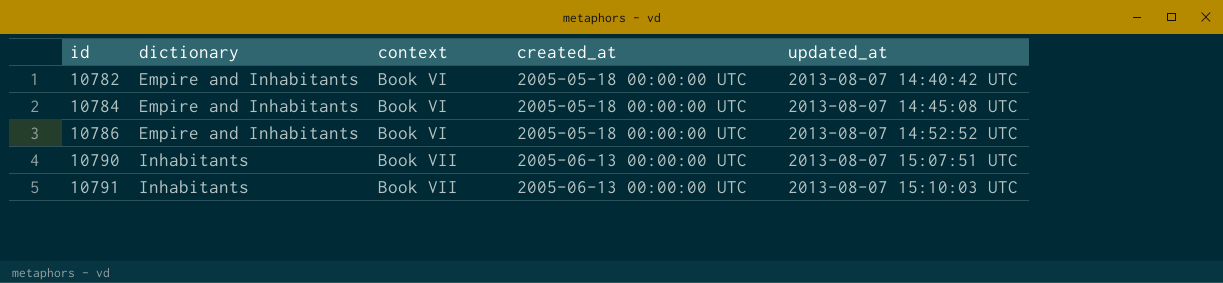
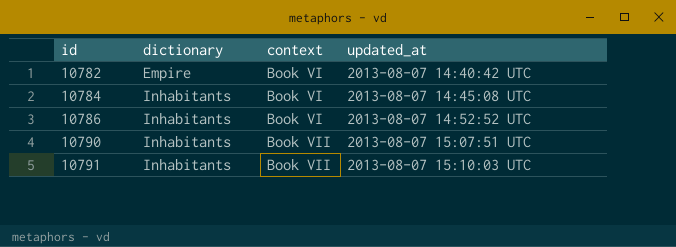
column created_at | position: 4 -> none
10782 | dictionary: Empire and Inhabitants -> Empire
10784 | dictionary: Empire and Inhabitants -> Inhabitants
10786 | dictionary: Empire and Inhabitants -> Inhabitants

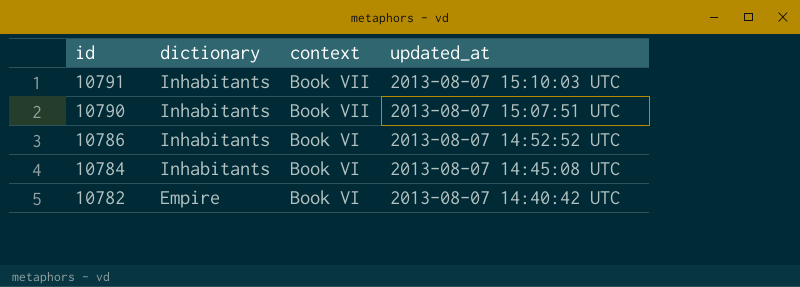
row order: id ascending -> id descending

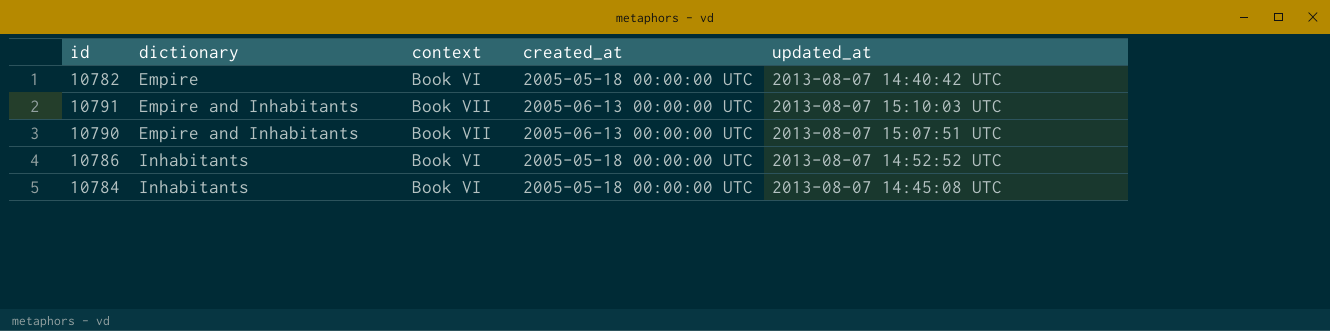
row order: id descending -> dictionary ascending
column created_at | position: none -> 4
10791 | dictionary: Inhabitants -> Empire and Inhabitants
10790 | dictionary: Inhabitants -> Empire and Inhabitants

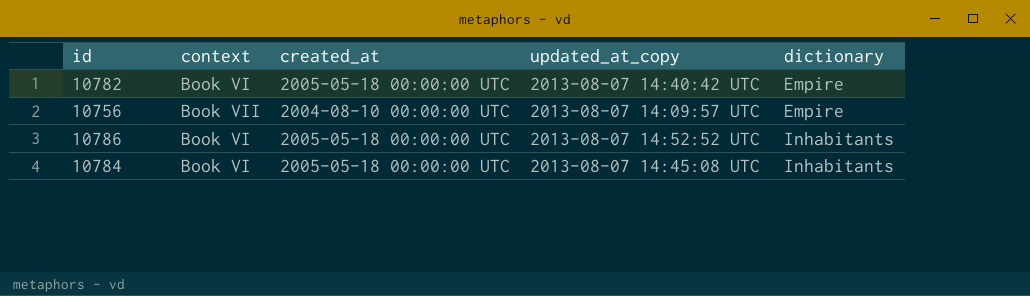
column name: updated_at -> updated_at_copy
column dictionary | position: 2 -> 5
row 10791: Empire and Inhabitants | Book VII | 2005-06-13 00:00:00 UTC | 2013-08-07 15:10:03 UTC -> none
row 10790: Empire and Inhabitants | Book VII | 2005-06-13 00:00:00 UTC | 2013-08-07 15:07:51 UTC -> none
row 10756: none -> Book VII | 2004-08-10 00:00:00 UTC | 2013-08-07 14:09:57 UTC | Empire

